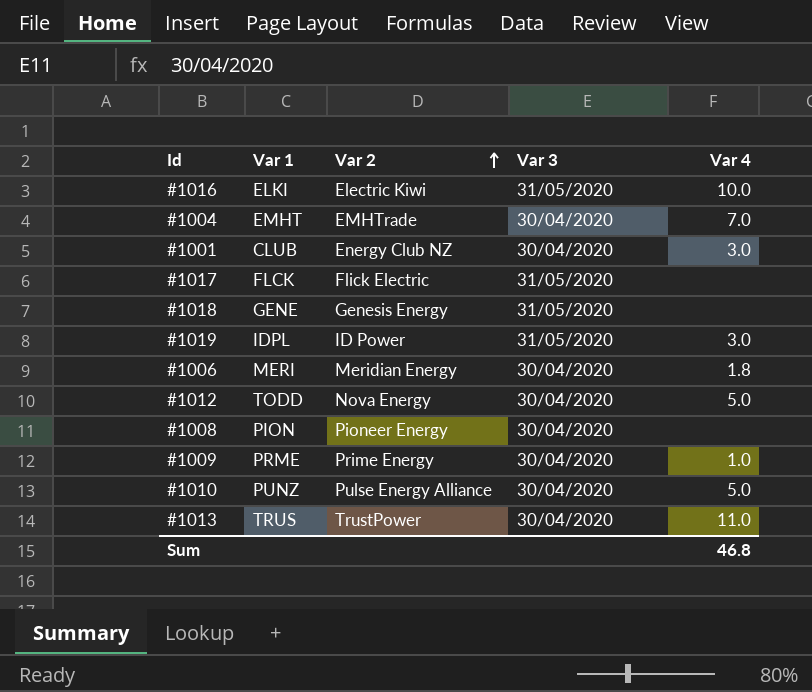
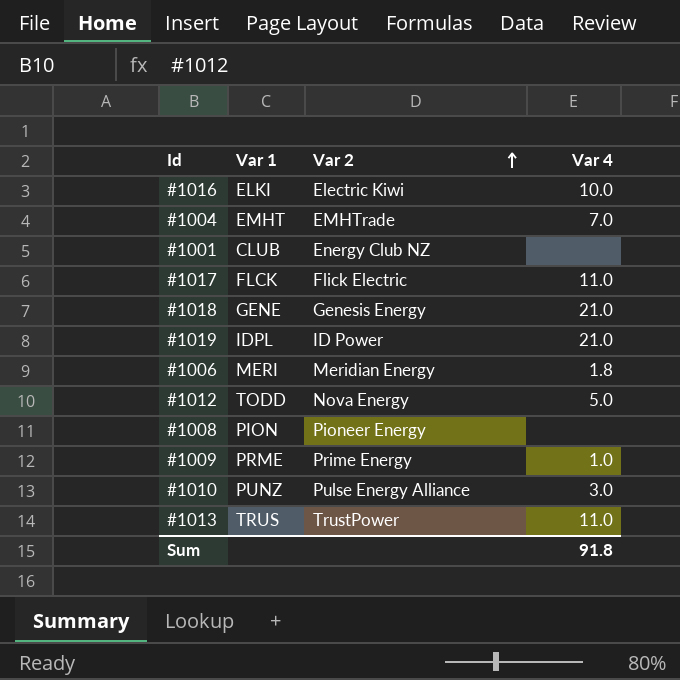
column Var 3 | position: 4 -> none
#1001 | Var 4: 3.0 -> none
#1017 | Var 4: none -> 11.0
#1018 | Var 4: none -> 21.0
#1019 | Var 4: 3.0 -> 21.0
#1010 | Var 4: 5.0 -> 3.0
Sum | Var 4: 46.8 -> 91.8

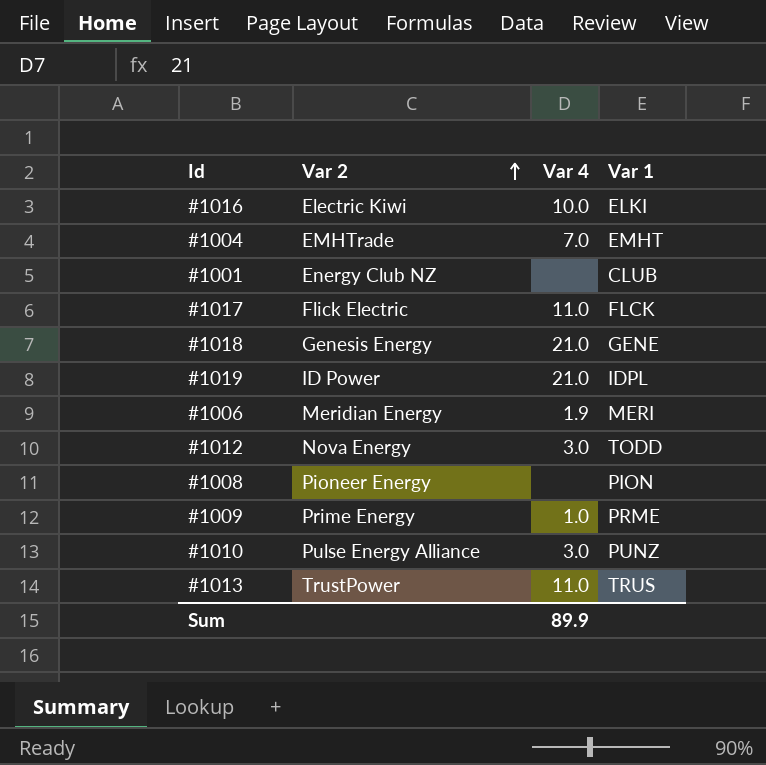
column Var 1 | position: 2 -> 4
#1006 | Var 4: 1.8 -> 1.9
#1012 | Var 4: 5.0 -> 3.0
Sum | Var 4: 91.8 -> 89.9

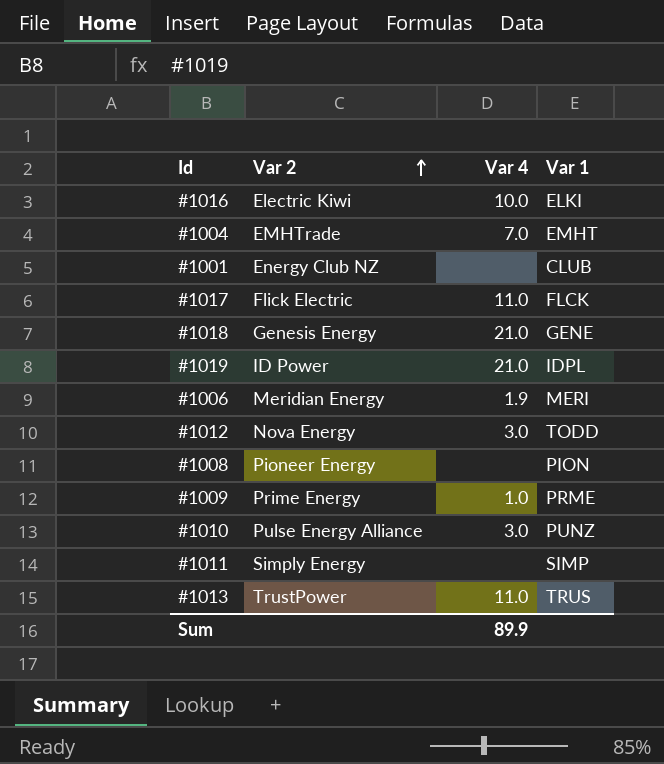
row #1011: none -> Simply Energy | none | SIMP

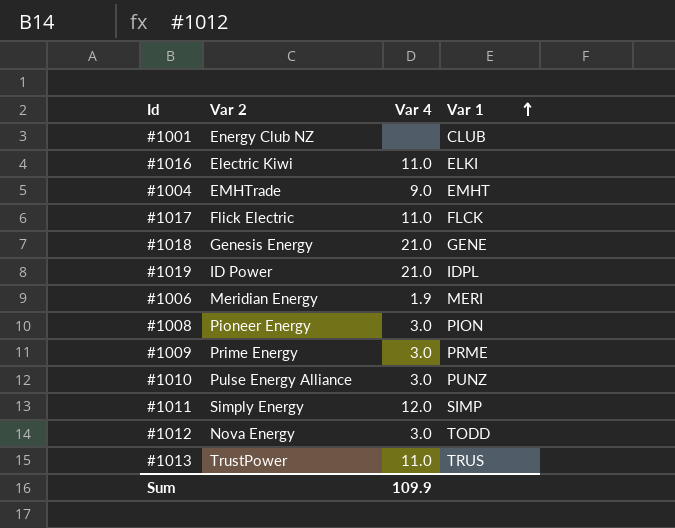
row order: Var 2 ascending -> Var 1 ascending
#1016 | Var 4: 10.0 -> 11.0
#1004 | Var 4: 7.0 -> 9.0
#1008 | Var 4: none -> 3.0
#1009 | Var 4: 1.0 -> 3.0
#1011 | Var 4: none -> 12.0
Sum | Var 4: 89.9 -> 109.9

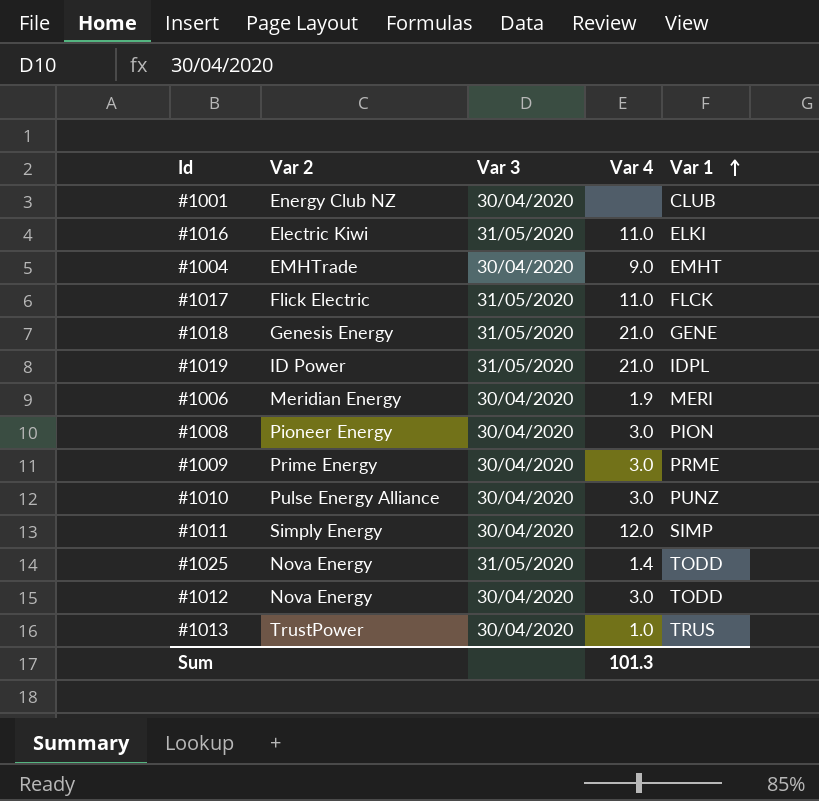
column Var 3 | position: none -> 3
row #1025: none -> Nova Energy | 31/05/2020 | 1.4 | TODD
#1013 | Var 4: 11.0 -> 1.0
Sum | Var 4: 109.9 -> 101.3

